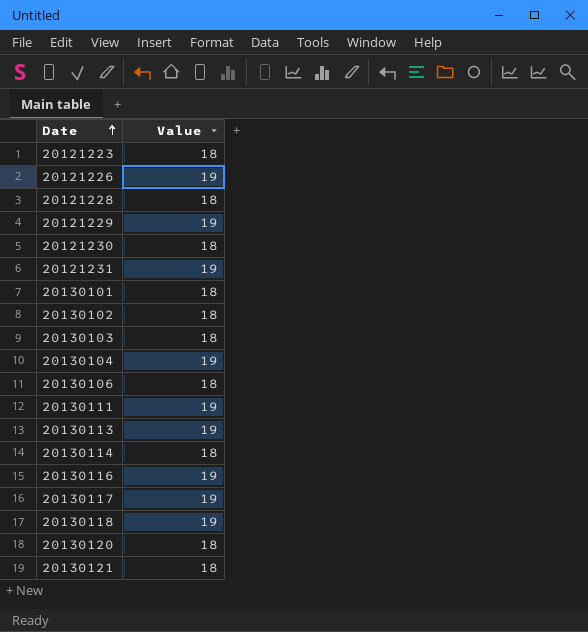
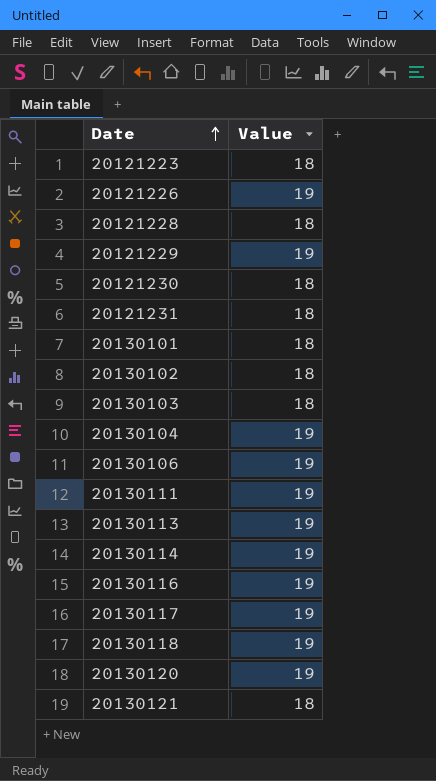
20121231 | Value: 19 -> 18
20130106 | Value: 18 -> 19
20130114 | Value: 18 -> 19
20130120 | Value: 18 -> 19

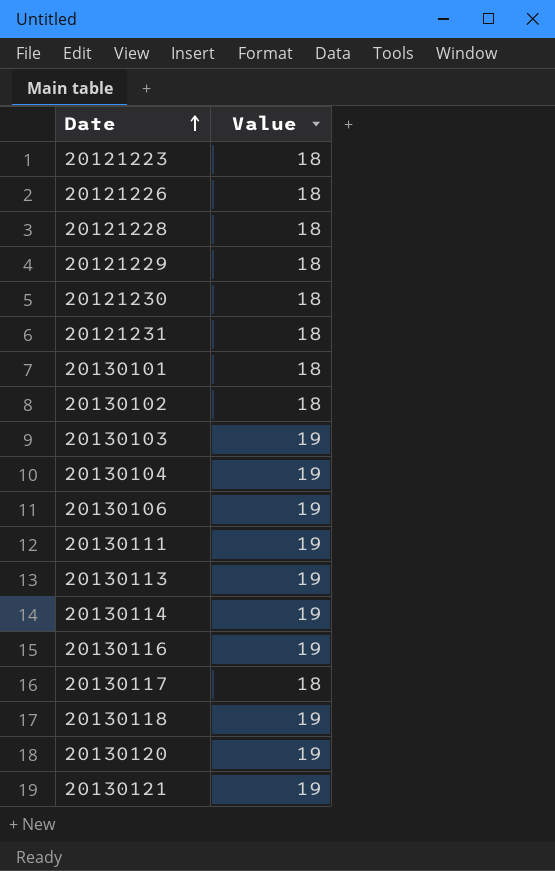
20121226 | Value: 19 -> 18
20121229 | Value: 19 -> 18
20130103 | Value: 18 -> 19
20130117 | Value: 19 -> 18
20130121 | Value: 18 -> 19

